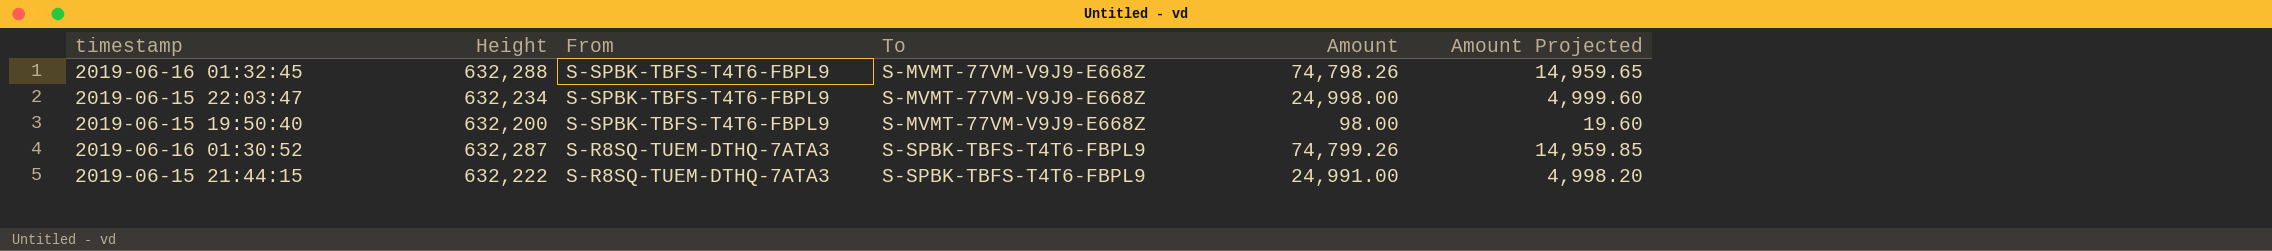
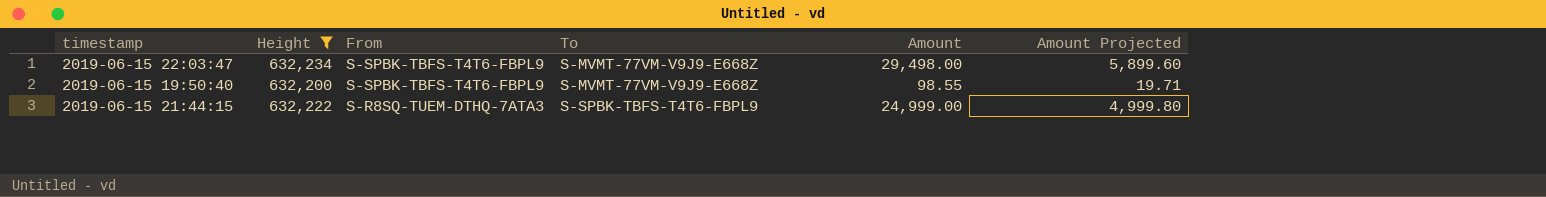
filter: none -> Height <= 632,234
2019-06-15 22:03:47 | Amount: 24,998.00 -> 29,498.00
2019-06-15 22:03:47 | Amount Projected: 4,999.60 -> 5,899.60
2019-06-15 19:50:40 | Amount: 98.00 -> 98.55
2019-06-15 19:50:40 | Amount Projected: 19.60 -> 19.71
2019-06-15 21:44:15 | Amount: 24,991.00 -> 24,999.00
2019-06-15 21:44:15 | Amount Projected: 4,998.20 -> 4,999.80

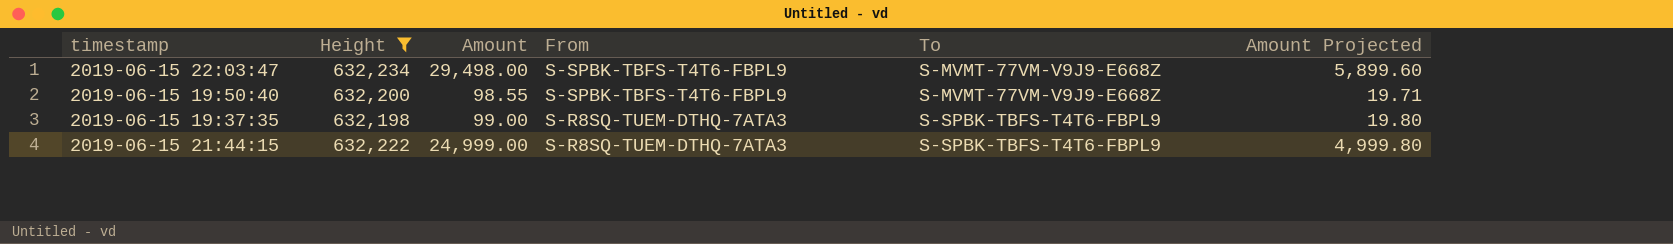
column Amount | position: 5 -> 3
row 2019-06-15 19:37:35: none -> 632,198 | 99.00 | S-R8SQ-TUEM-DTHQ-7ATA3 | S-SPBK-TBFS-T4T6-FBPL9 | 19.80

